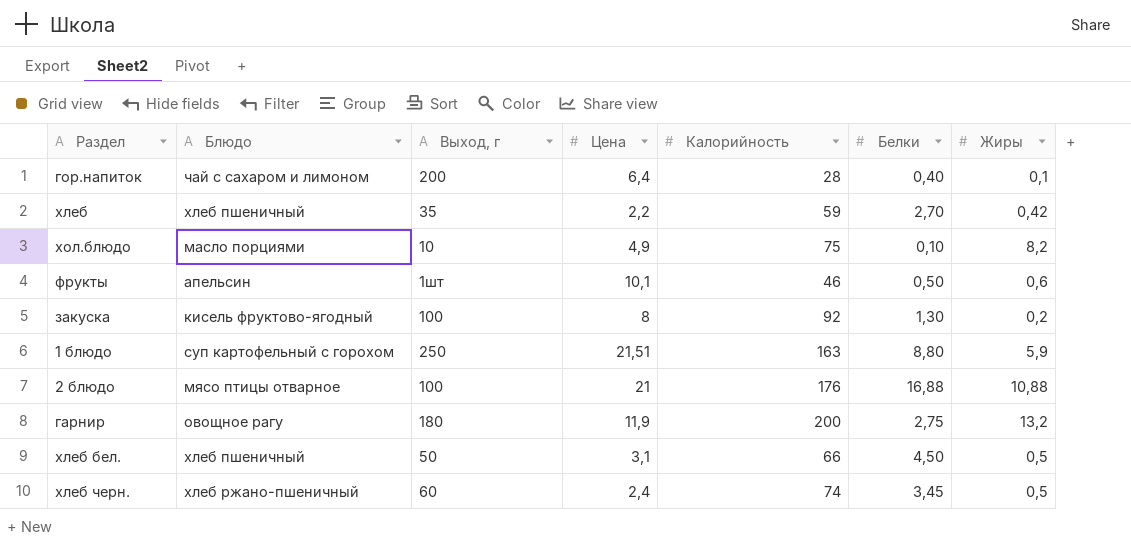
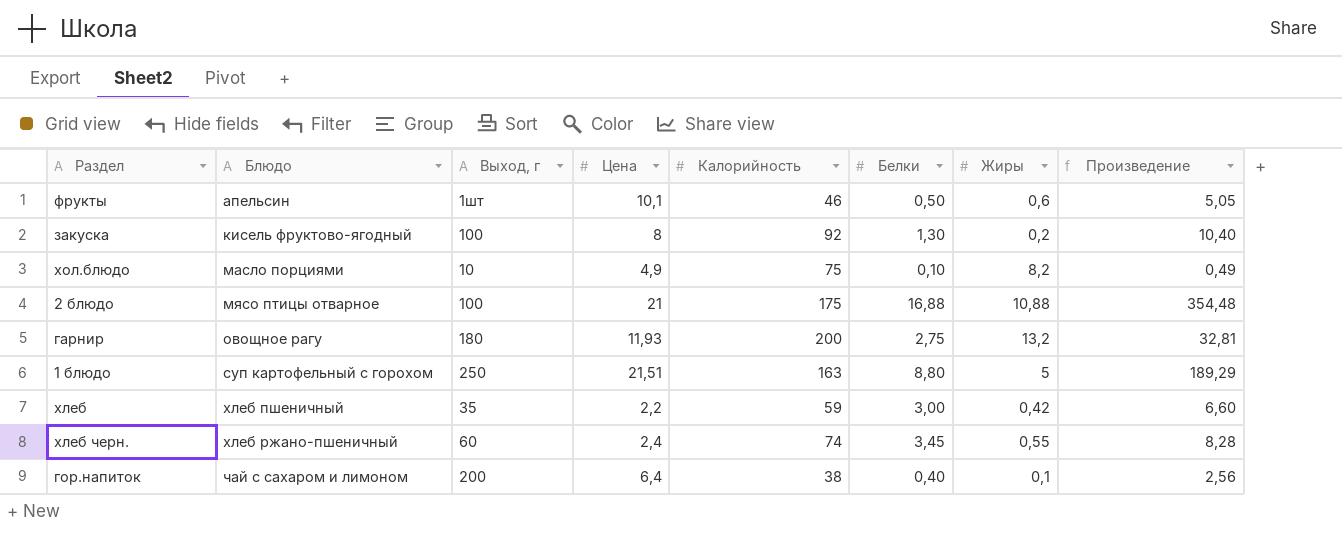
row order: none -> Блюдо ascending
column Произведение | formula: none -> [Цена] * [Белки]
row хлеб бел.: хлеб пшеничный | 50 | 3,1 | 66 | 4,50 | 0,5 -> none
2 блюдо | Калорийность: 176 -> 175
гарнир | Цена: 11,9 -> 11,93
1 блюдо | Жиры: 5,9 -> 5
хлеб | Белки: 2,70 -> 3,00
хлеб черн. | Жиры: 0,5 -> 0,55
гор.напиток | Калорийность: 28 -> 38

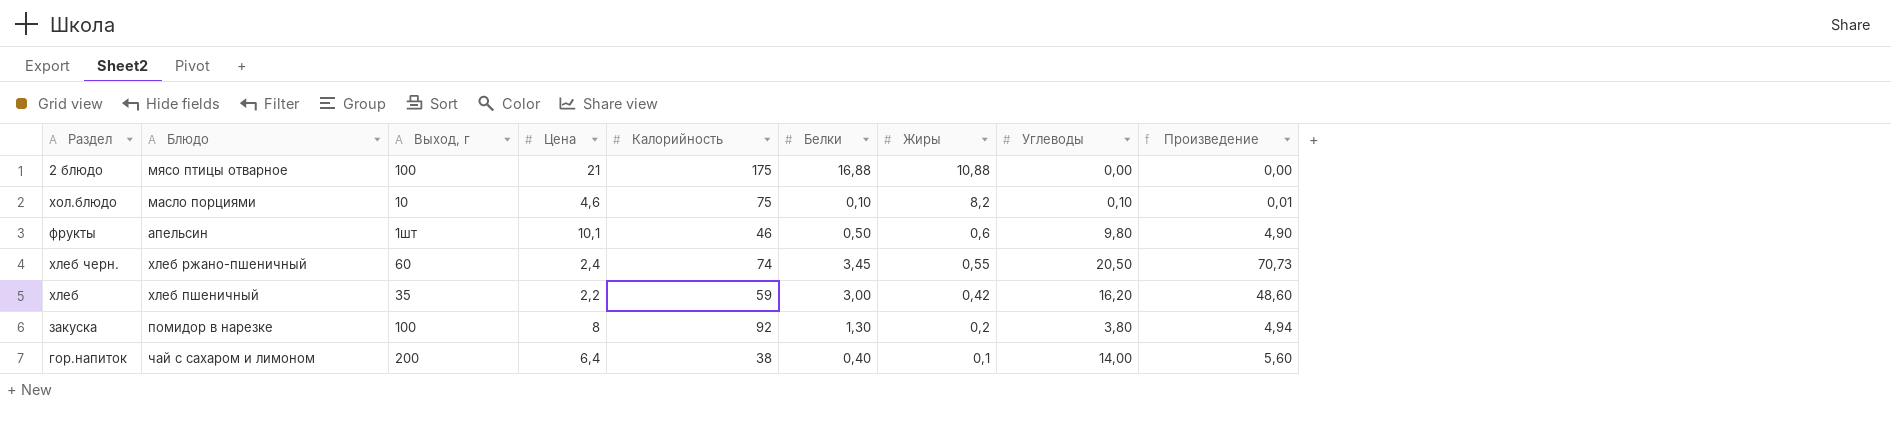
row order: Блюдо ascending -> Жиры descending
column Углеводы | position: none -> 8
column Произведение | formula: [Цена] * [Белки] -> [Белки] * [Углеводы]
row гарнир: овощное рагу | 180 | 11,93 | 200 | 2,75 | 13,2 | 32,81 -> none
row 1 блюдо: суп картофельный с горохом | 250 | 21,51 | 163 | 8,80 | 5 | 189,29 -> none
хол.блюдо | Цена: 4,9 -> 4,6
закуска | Блюдо: кисель фруктово-ягодный -> помидор в нарезке

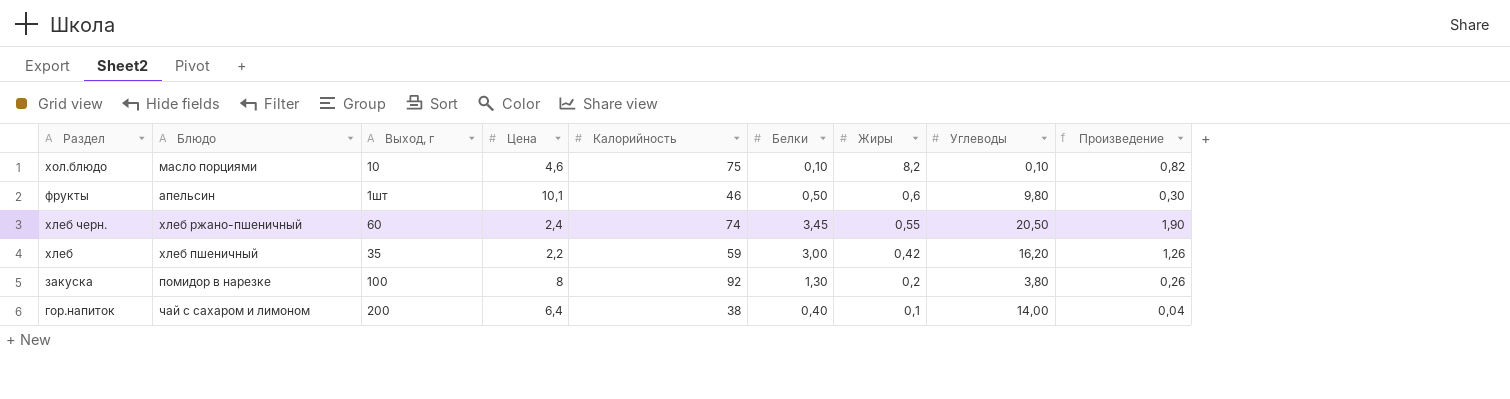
column Произведение | formula: [Белки] * [Углеводы] -> [Белки] * [Жиры]
row 2 блюдо: мясо птицы отварное | 100 | 21 | 175 | 16,88 | 10,88 | 0,00 | 0,00 -> none

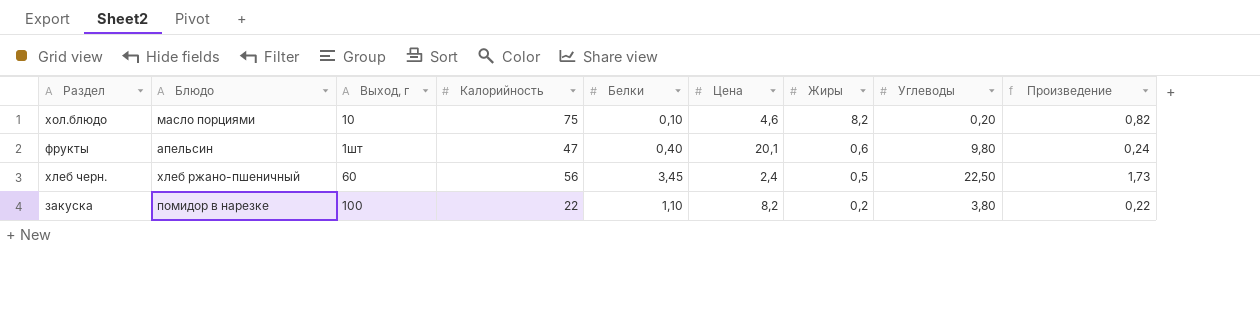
column Цена | position: 4 -> 6
row хлеб: хлеб пшеничный | 35 | 2,2 | 59 | 3,00 | 0,42 | 16,20 | 1,26 -> none
row гор.напиток: чай с сахаром и лимоном | 200 | 6,4 | 38 | 0,40 | 0,1 | 14,00 | 0,04 -> none
хол.блюдо | Углеводы: 0,10 -> 0,20
фрукты | Калорийность: 46 -> 47
фрукты | Белки: 0,50 -> 0,40
фрукты | Цена: 10,1 -> 20,1
фрукты | Произведение: 0,30 -> 0,24
хлеб черн. | Калорийность: 74 -> 56
хлеб черн. | Жиры: 0,55 -> 0,5
хлеб черн. | Углеводы: 20,50 -> 22,50
хлеб черн. | Произведение: 1,90 -> 1,73
закуска | Калорийность: 92 -> 22
закуска | Белки: 1,30 -> 1,10
закуска | Цена: 8 -> 8,2
закуска | Произведение: 0,26 -> 0,22

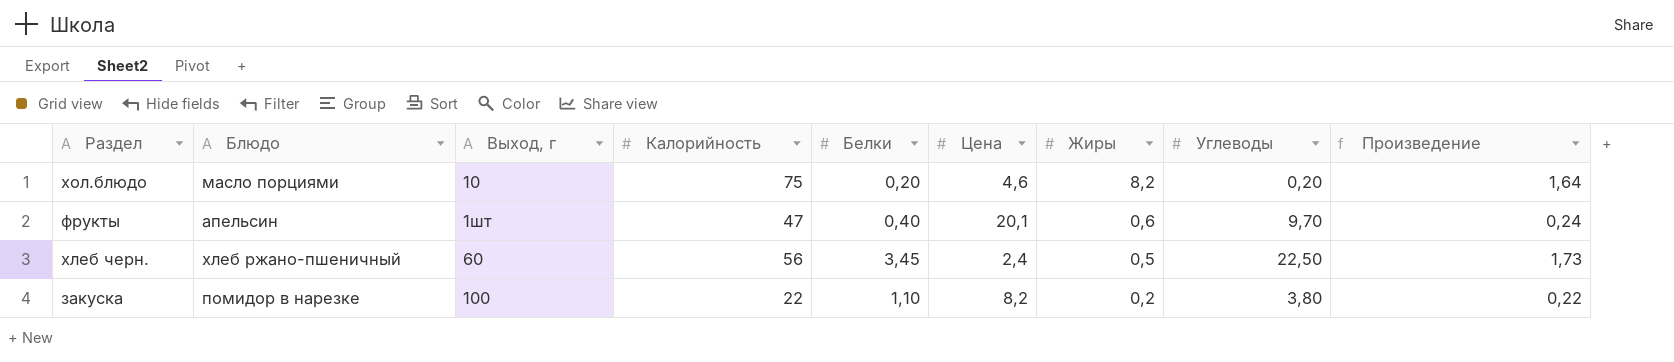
хол.блюдо | Белки: 0,10 -> 0,20
хол.блюдо | Произведение: 0,82 -> 1,64
фрукты | Углеводы: 9,80 -> 9,70

